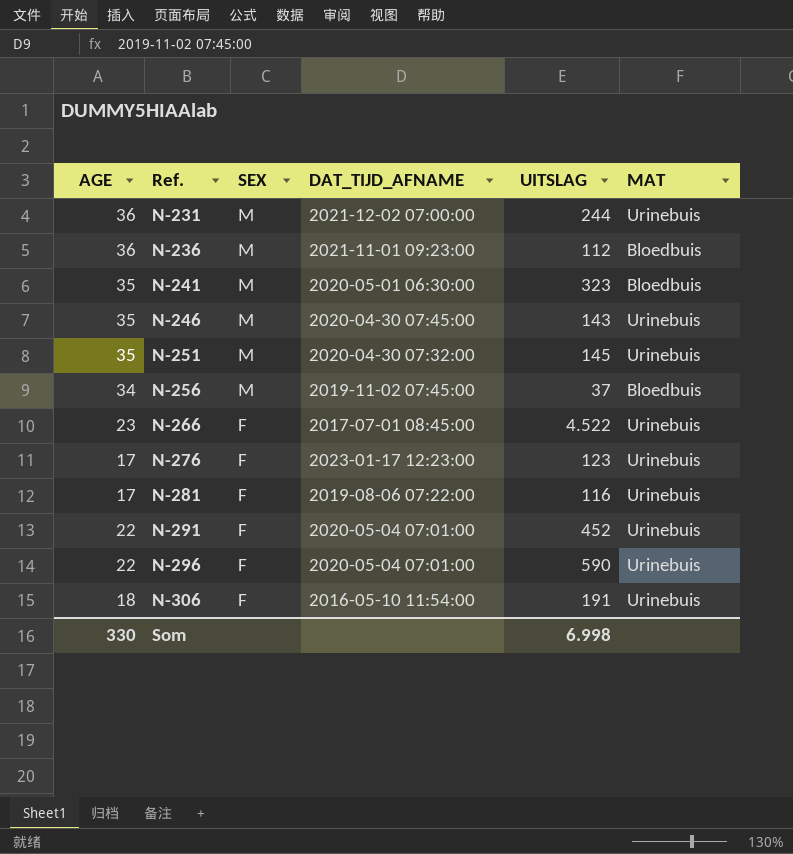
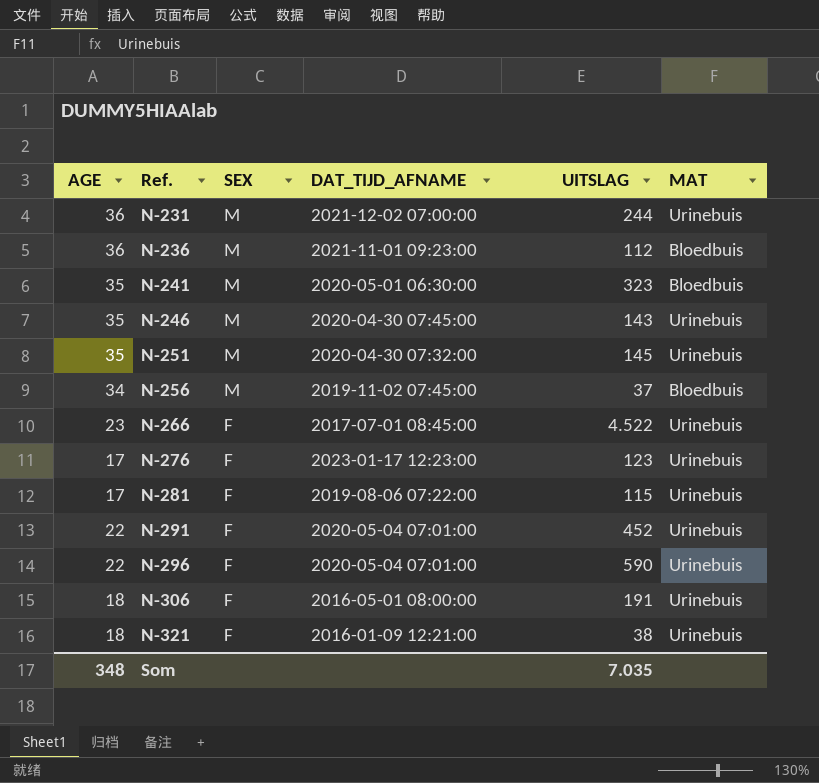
N-281 | UITSLAG: 116 -> 115
N-306 | DAT_TIJD_AFNAME: 2016-05-10 11:54:00 -> 2016-05-01 08:00:00
row N-321: none -> 18 | F | 2016-01-09 12:21:00 | 38 | Urinebuis
Som | AGE: 330 -> 348
Som | UITSLAG: 6.998 -> 7.035

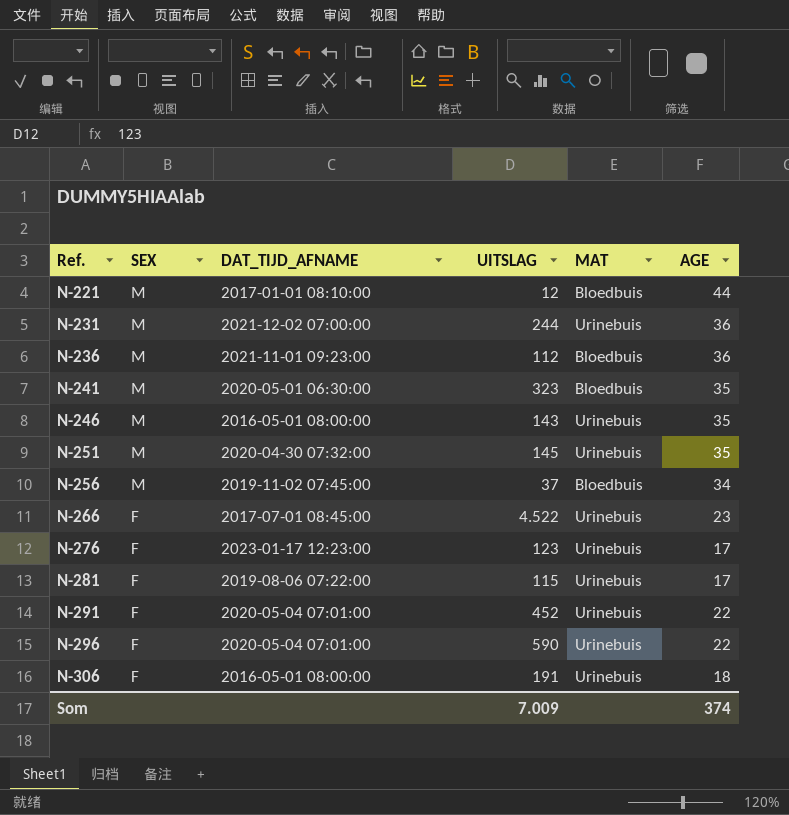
column AGE | position: 1 -> 6
row N-321: 18 | F | 2016-01-09 12:21:00 | 38 | Urinebuis -> none
row N-221: none -> M | 2017-01-01 08:10:00 | 12 | Bloedbuis | 44
N-246 | DAT_TIJD_AFNAME: 2020-04-30 07:45:00 -> 2016-05-01 08:00:00
Som | UITSLAG: 7.035 -> 7.009
Som | AGE: 348 -> 374

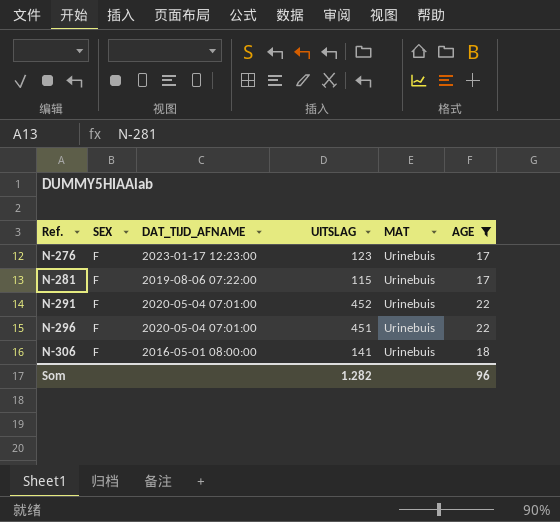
filter: none -> AGE <= 22
N-296 | UITSLAG: 590 -> 451
N-306 | UITSLAG: 191 -> 141
Som | UITSLAG: 7.009 -> 1.282
Som | AGE: 374 -> 96

